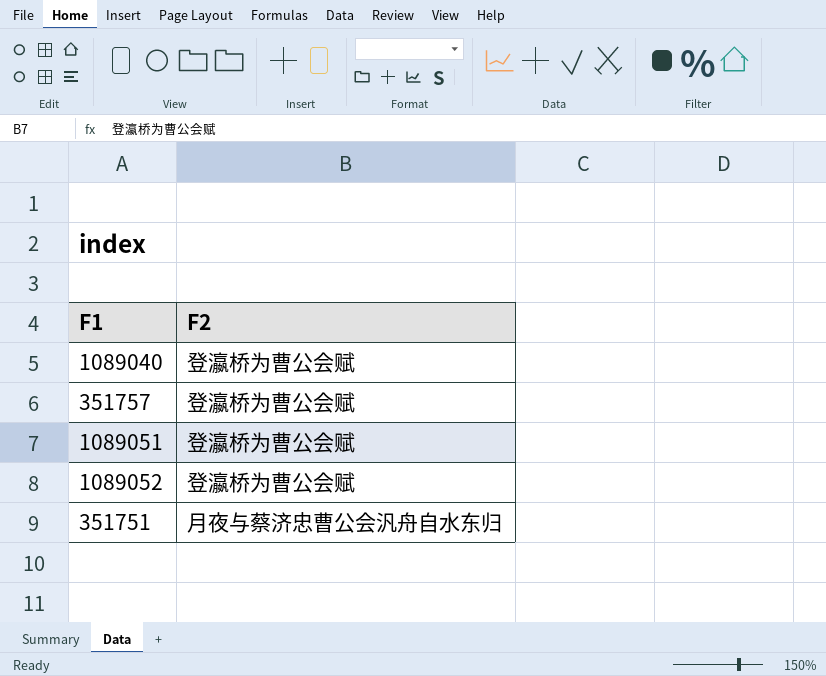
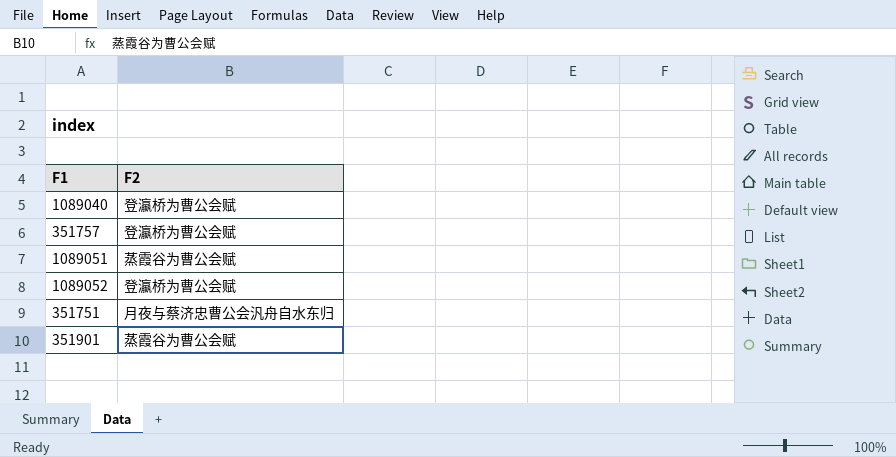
1089051 | F2: 登瀛桥为曹公会赋 -> 蒸霞谷为曹公会赋
row 351901: none -> 蒸霞谷为曹公会赋

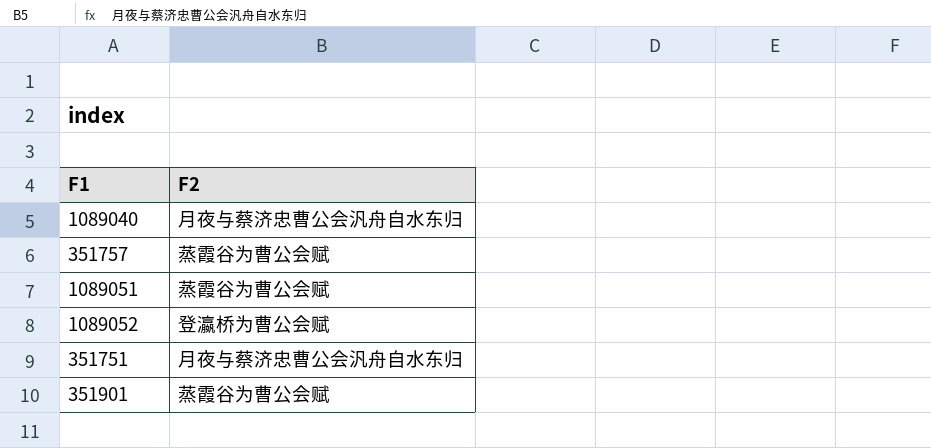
1089040 | F2: 登瀛桥为曹公会赋 -> 月夜与蔡济忠曹公会汎舟自水东归
351757 | F2: 登瀛桥为曹公会赋 -> 蒸霞谷为曹公会赋

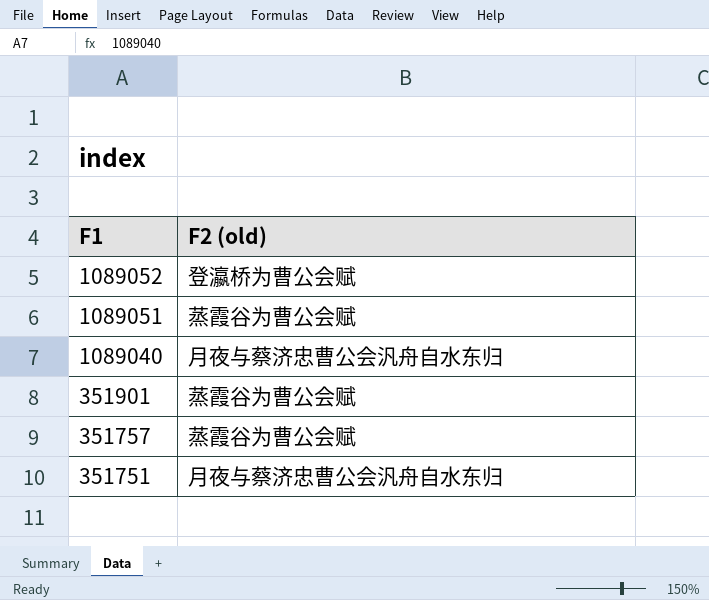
row order: none -> F1 descending
column name: F2 -> F2 (old)

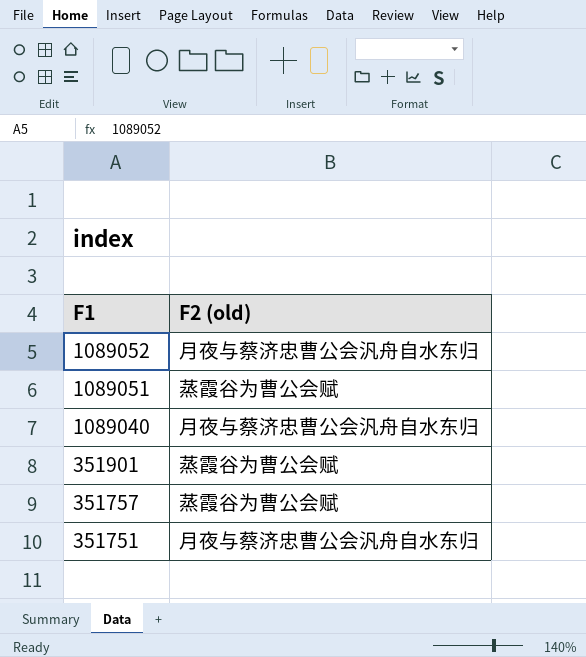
1089052 | F2 (old): 登瀛桥为曹公会赋 -> 月夜与蔡济忠曹公会汎舟自水东归

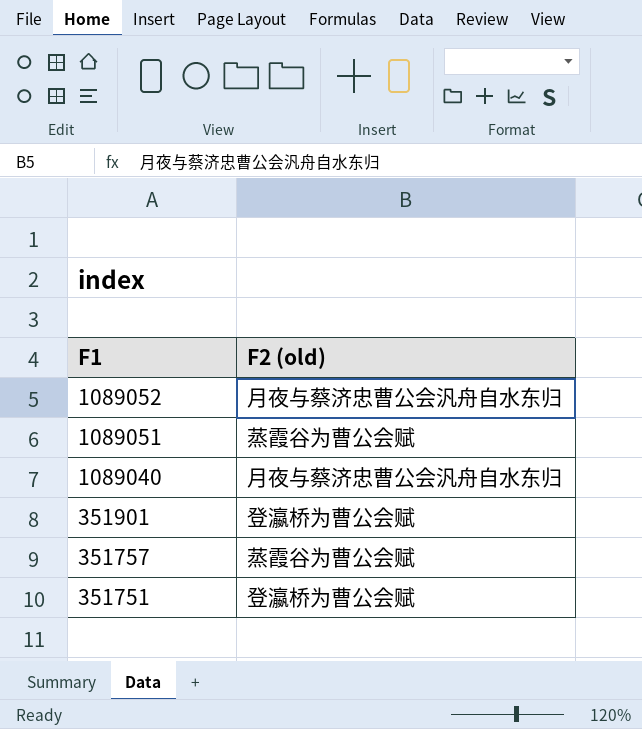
351901 | F2 (old): 蒸霞谷为曹公会赋 -> 登瀛桥为曹公会赋
351751 | F2 (old): 月夜与蔡济忠曹公会汎舟自水东归 -> 登瀛桥为曹公会赋

